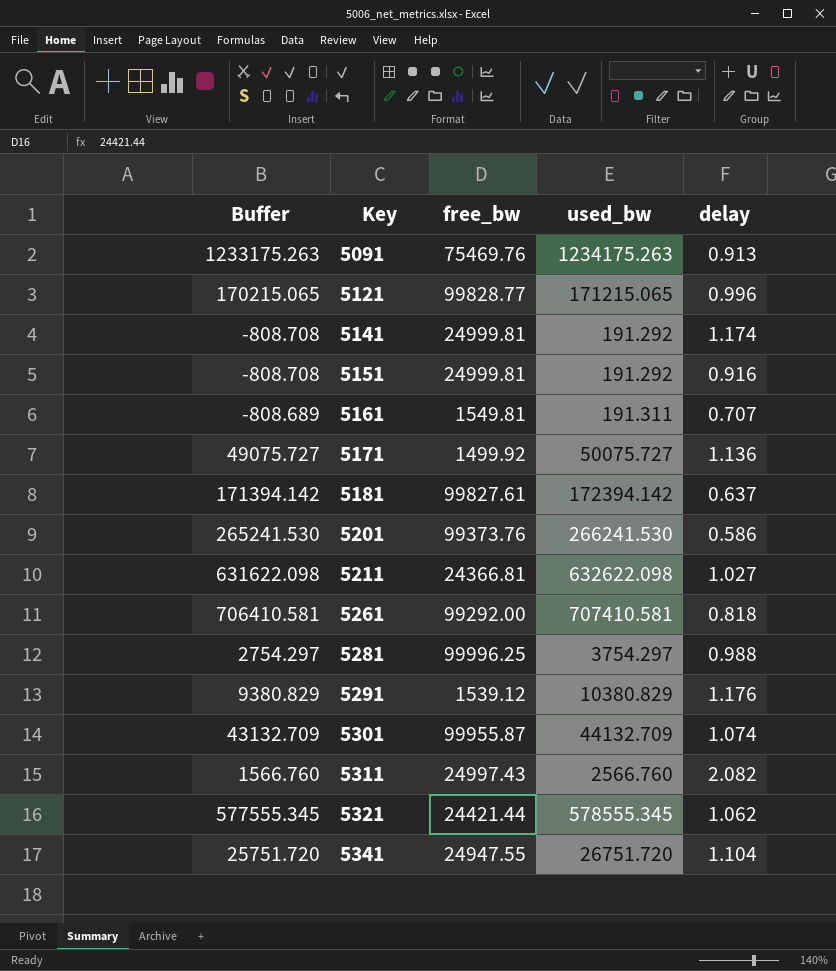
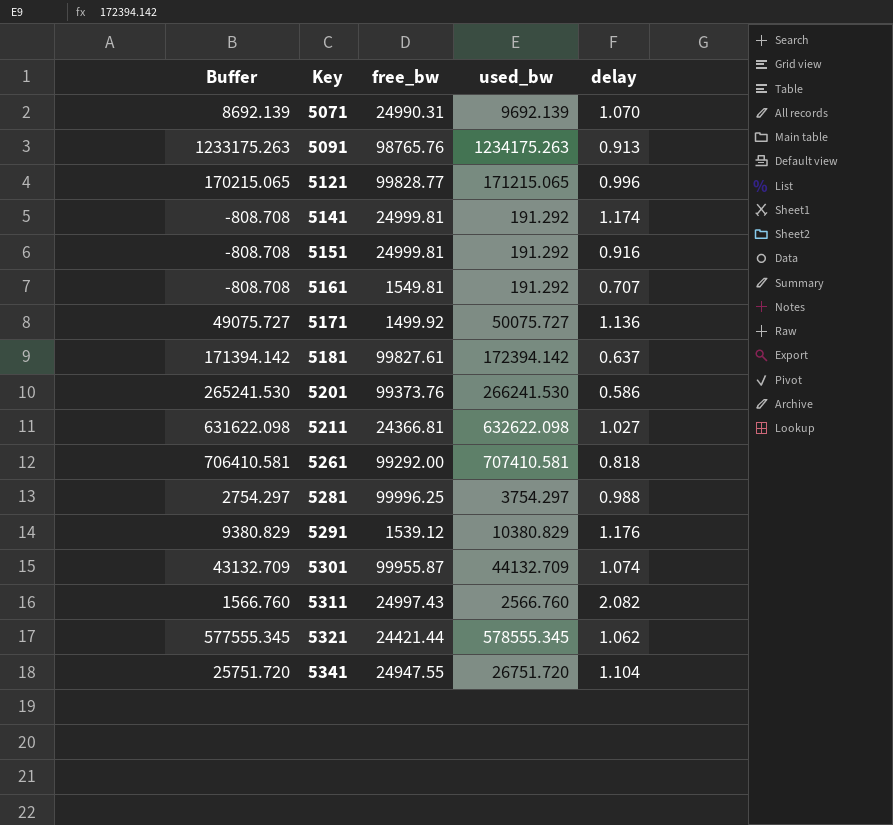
row 5071: none -> 8692.139 | 24990.31 | 9692.139 | 1.070
5091 | free_bw: 75469.76 -> 98765.76
5161 | Buffer: -808.689 -> -808.708
5161 | used_bw: 191.311 -> 191.292

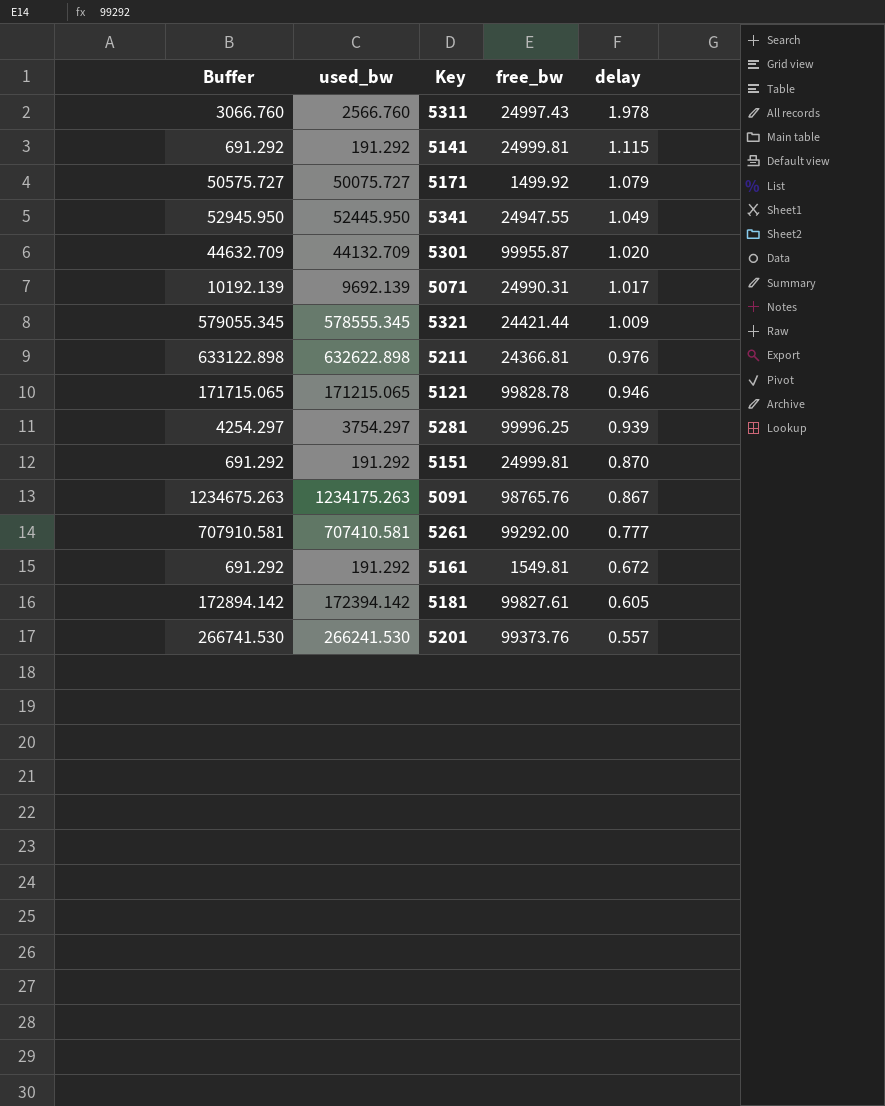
row order: Key ascending -> delay descending
column Buffer | formula: [used_bw] - 1000 -> [used_bw] + 500
column used_bw | position: 4 -> 2
row 5291: 9380.829 | 1539.12 | 10380.829 | 1.176 -> none
5311 | delay: 2.082 -> 1.978
5141 | delay: 1.174 -> 1.115
5171 | delay: 1.136 -> 1.079
5341 | used_bw: 26751.720 -> 52445.950
5341 | delay: 1.104 -> 1.049
5301 | delay: 1.074 -> 1.020
5071 | delay: 1.070 -> 1.017
5321 | delay: 1.062 -> 1.009
5211 | used_bw: 632622.098 -> 632622.898
5211 | delay: 1.027 -> 0.976
5121 | free_bw: 99828.77 -> 99828.78
5121 | delay: 0.996 -> 0.946
5281 | delay: 0.988 -> 0.939
5151 | delay: 0.916 -> 0.870
5091 | delay: 0.913 -> 0.867
5261 | delay: 0.818 -> 0.777
5161 | delay: 0.707 -> 0.672
5181 | delay: 0.637 -> 0.605
5201 | delay: 0.586 -> 0.557

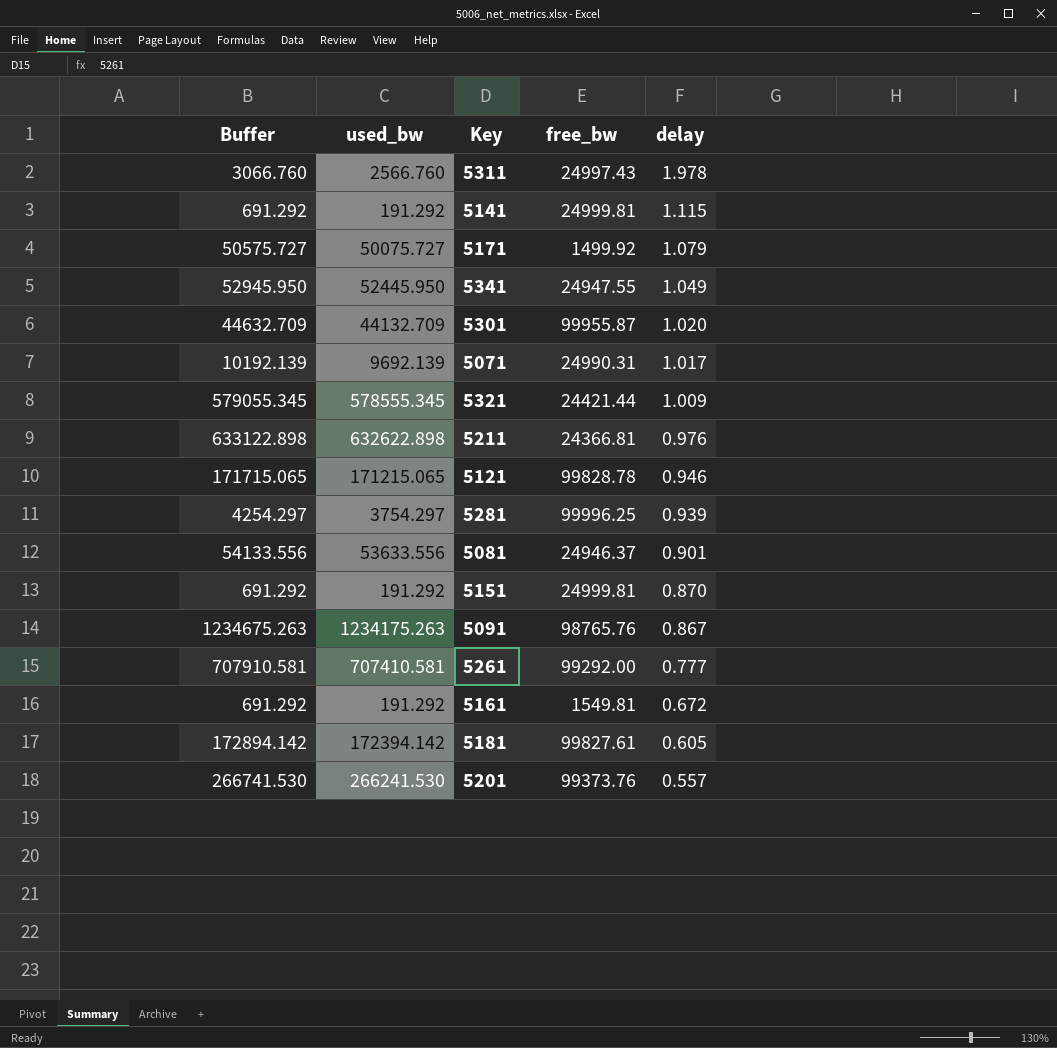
row 5081: none -> 54133.556 | 53633.556 | 24946.37 | 0.901

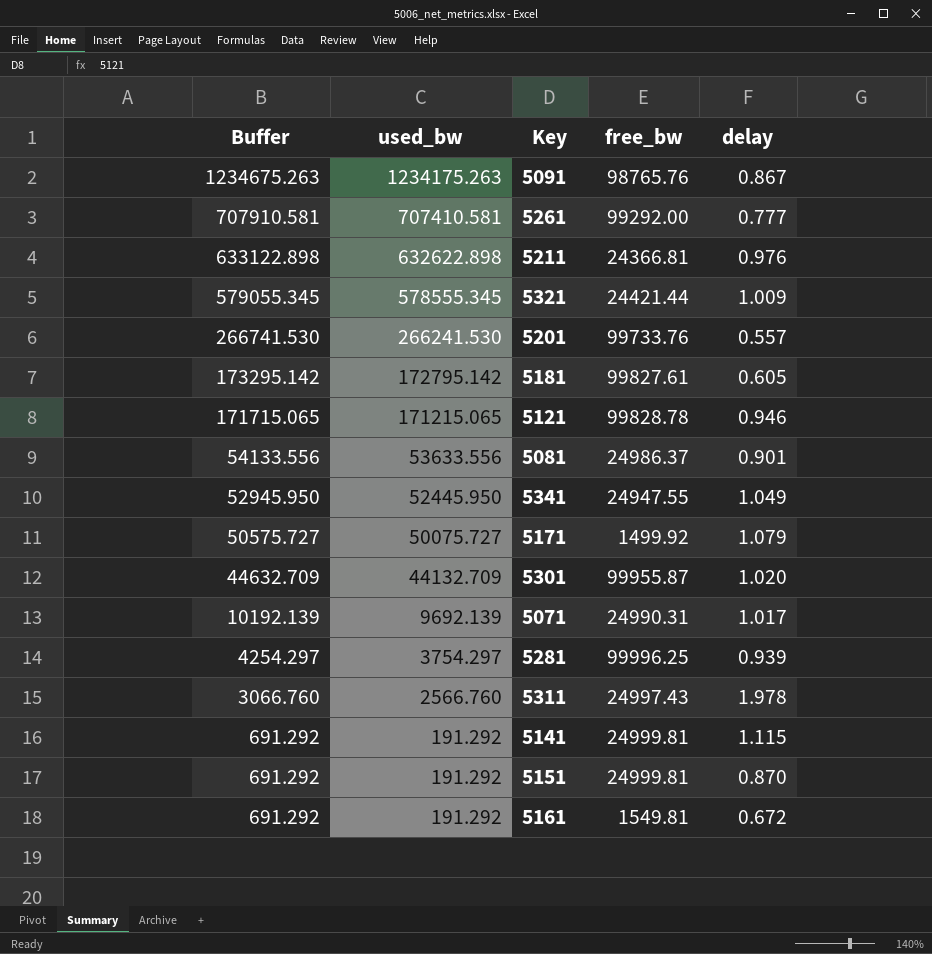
row order: delay descending -> Buffer descending
5201 | free_bw: 99373.76 -> 99733.76
5181 | Buffer: 172894.142 -> 173295.142
5181 | used_bw: 172394.142 -> 172795.142
5081 | free_bw: 24946.37 -> 24986.37

